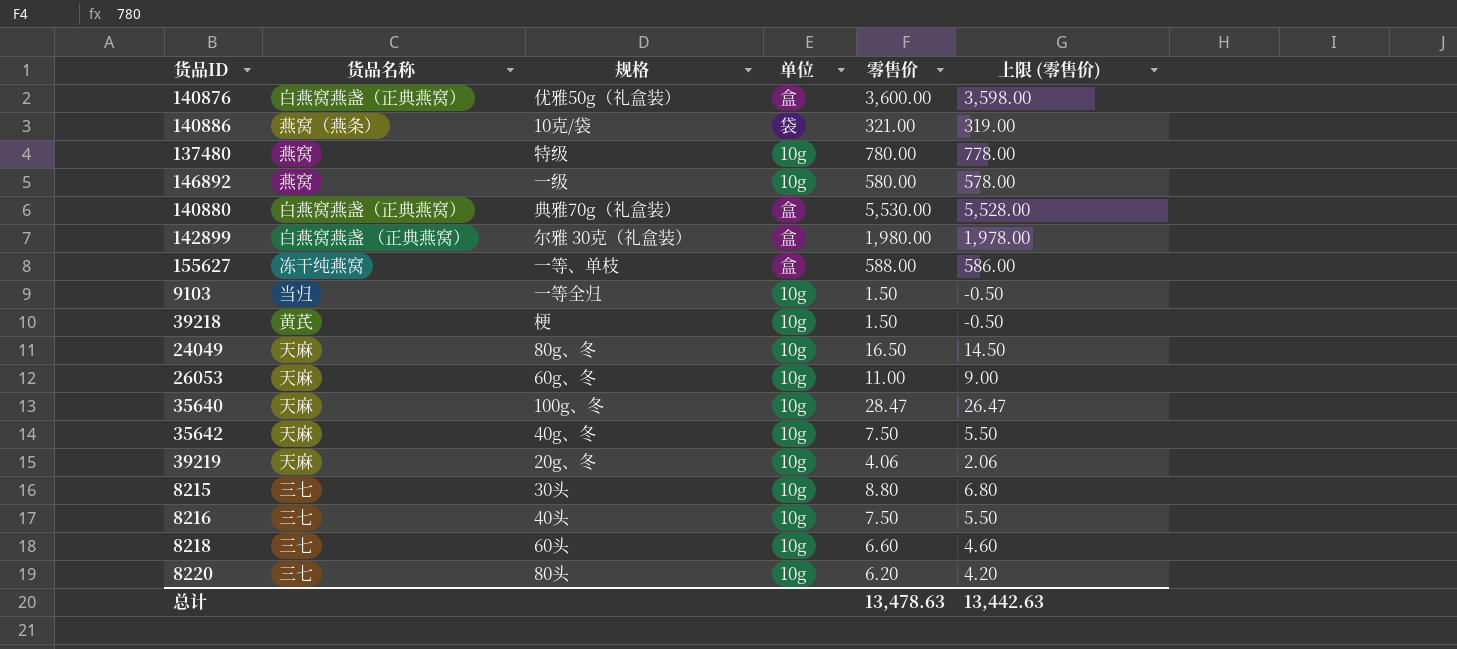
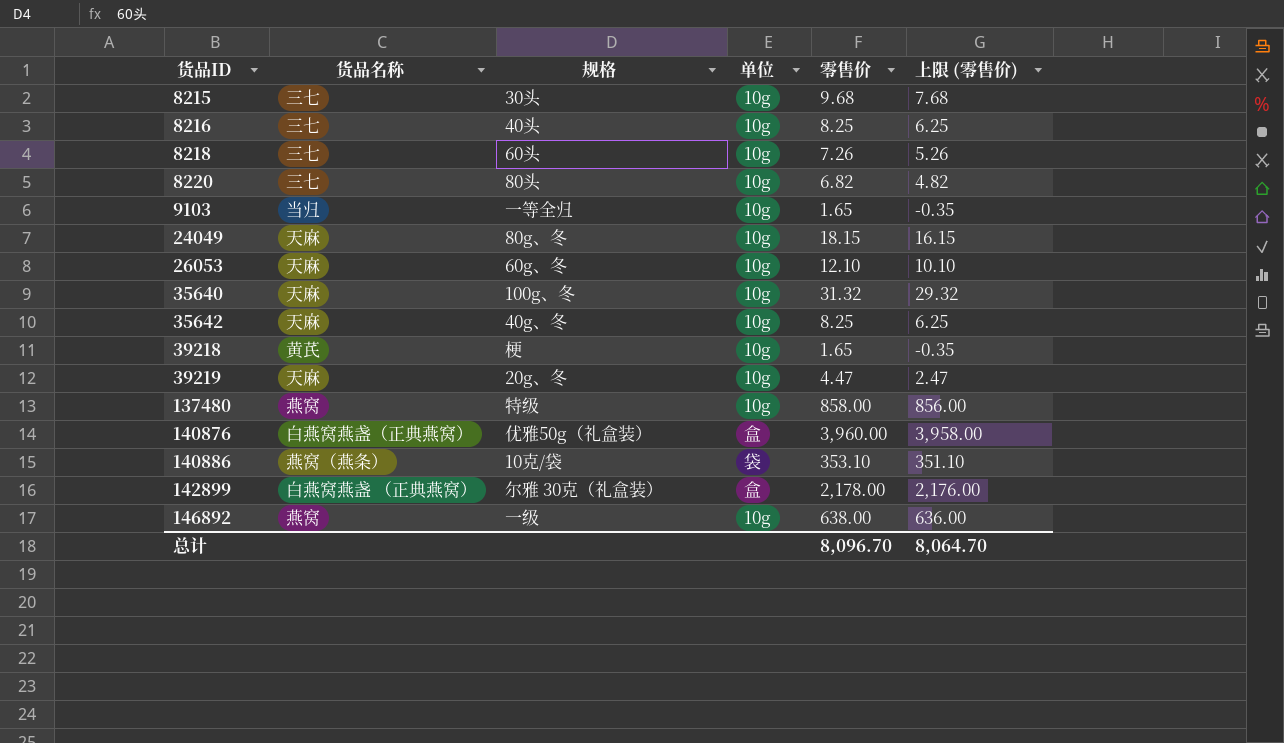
row order: none -> 货品ID ascending
row 140880: 白燕窝燕盏（正典燕窝） | 典雅70g（礼盒装） | 盒 | 5,530.00 | 5,528.00 -> none
row 155627: 冻干纯燕窝 | 一等、单枝 | 盒 | 588.00 | 586.00 -> none
8215 | 零售价: 8.80 -> 9.68
8215 | 上限 (零售价): 6.80 -> 7.68
8216 | 零售价: 7.50 -> 8.25
8216 | 上限 (零售价): 5.50 -> 6.25
8218 | 零售价: 6.60 -> 7.26
8218 | 上限 (零售价): 4.60 -> 5.26
8220 | 零售价: 6.20 -> 6.82
8220 | 上限 (零售价): 4.20 -> 4.82
9103 | 零售价: 1.50 -> 1.65
9103 | 上限 (零售价): -0.50 -> -0.35
24049 | 零售价: 16.50 -> 18.15
24049 | 上限 (零售价): 14.50 -> 16.15
26053 | 零售价: 11.00 -> 12.10
26053 | 上限 (零售价): 9.00 -> 10.10
35640 | 零售价: 28.47 -> 31.32
35640 | 上限 (零售价): 26.47 -> 29.32
35642 | 零售价: 7.50 -> 8.25
35642 | 上限 (零售价): 5.50 -> 6.25
39218 | 零售价: 1.50 -> 1.65
39218 | 上限 (零售价): -0.50 -> -0.35
39219 | 零售价: 4.06 -> 4.47
39219 | 上限 (零售价): 2.06 -> 2.47
137480 | 零售价: 780.00 -> 858.00
137480 | 上限 (零售价): 778.00 -> 856.00
140876 | 零售价: 3,600.00 -> 3,960.00
140876 | 上限 (零售价): 3,598.00 -> 3,958.00
140886 | 零售价: 321.00 -> 353.10
140886 | 上限 (零售价): 319.00 -> 351.10
142899 | 零售价: 1,980.00 -> 2,178.00
142899 | 上限 (零售价): 1,978.00 -> 2,176.00
146892 | 零售价: 580.00 -> 638.00
146892 | 上限 (零售价): 578.00 -> 636.00
总计 | 零售价: 13,478.63 -> 8,096.70
总计 | 上限 (零售价): 13,442.63 -> 8,064.70

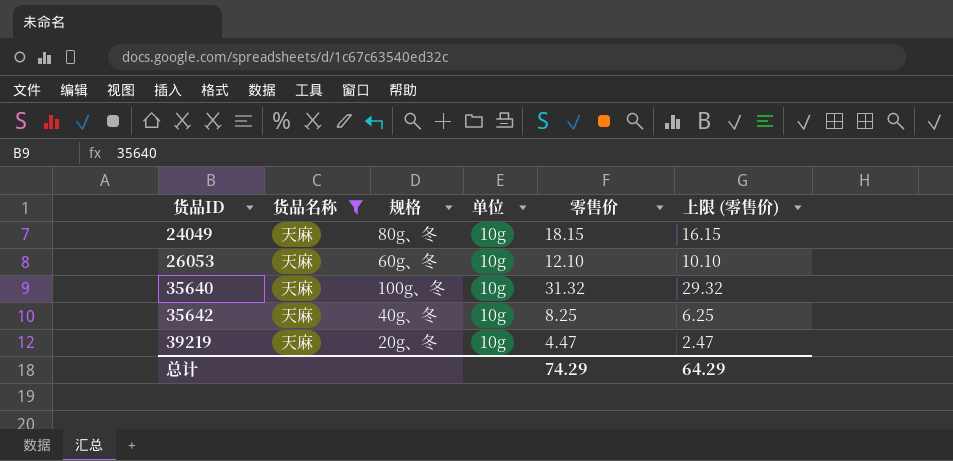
filter: none -> 货品名称 = 天麻
总计 | 零售价: 8,096.70 -> 74.29
总计 | 上限 (零售价): 8,064.70 -> 64.29

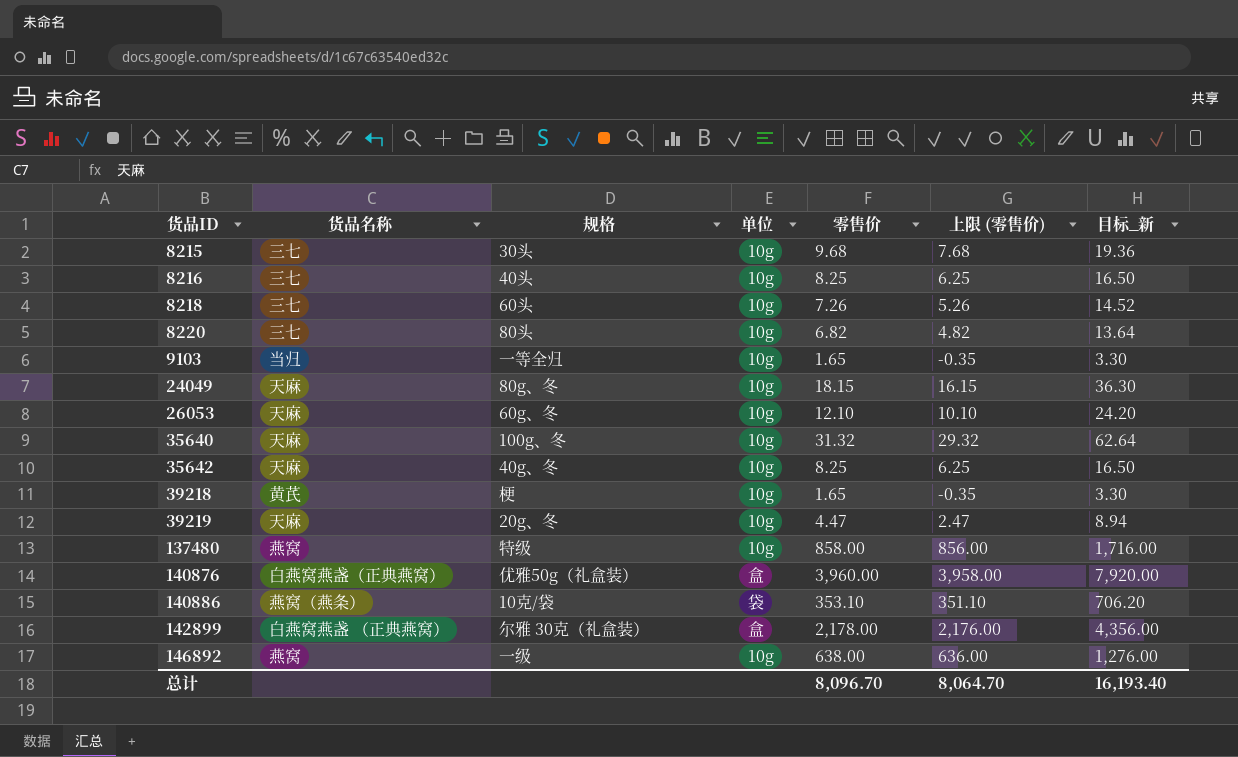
filter: 货品名称 = 天麻 -> none
column 目标_新 | formula: none -> [零售价] * 2
总计 | 零售价: 74.29 -> 8,096.70
总计 | 上限 (零售价): 64.29 -> 8,064.70

